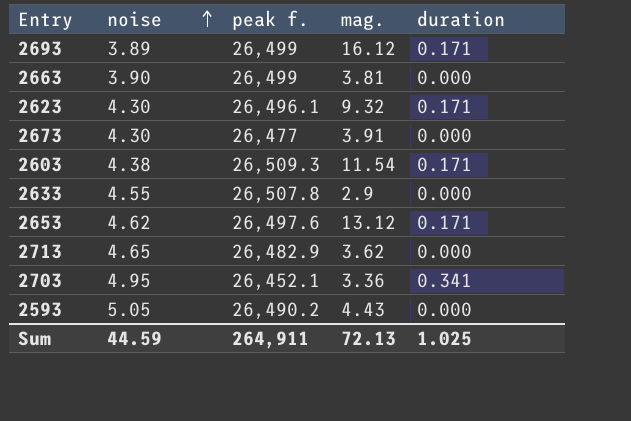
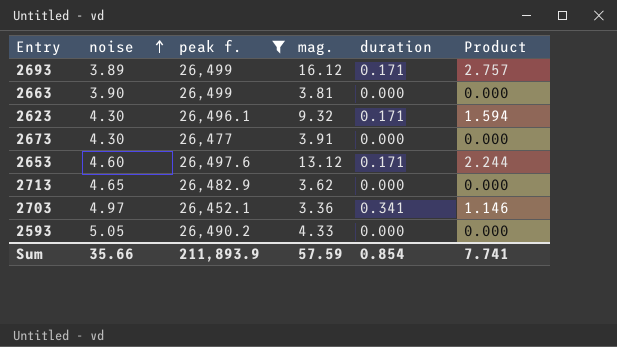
filter: none -> peak f. <= 26,499
column Product | formula: none -> [mag.] * [duration]
2653 | noise: 4.62 -> 4.60
2703 | noise: 4.95 -> 4.97
2593 | mag.: 4.43 -> 4.33
Sum | noise: 44.59 -> 35.66
Sum | peak f.: 264,911 -> 211,893.9
Sum | mag.: 72.13 -> 57.59
Sum | duration: 1.025 -> 0.854

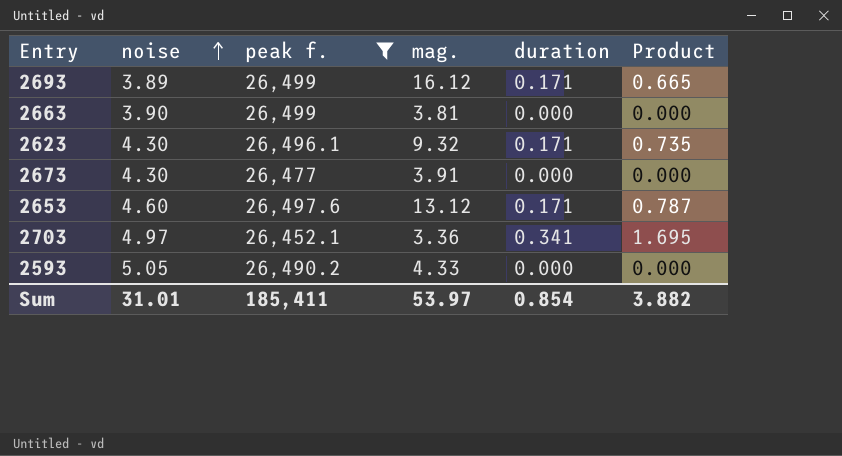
column Product | formula: [mag.] * [duration] -> [noise] * [duration]
row 2713: 4.65 | 26,482.9 | 3.62 | 0.000 | 0.000 -> none
Sum | noise: 35.66 -> 31.01
Sum | peak f.: 211,893.9 -> 185,411
Sum | mag.: 57.59 -> 53.97
Sum | Product: 7.741 -> 3.882

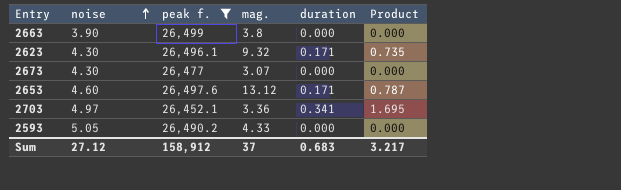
row 2693: 3.89 | 26,499 | 16.12 | 0.171 | 0.665 -> none
2663 | mag.: 3.81 -> 3.8
2673 | mag.: 3.91 -> 3.07
Sum | noise: 31.01 -> 27.12
Sum | peak f.: 185,411 -> 158,912
Sum | mag.: 53.97 -> 37
Sum | duration: 0.854 -> 0.683
Sum | Product: 3.882 -> 3.217

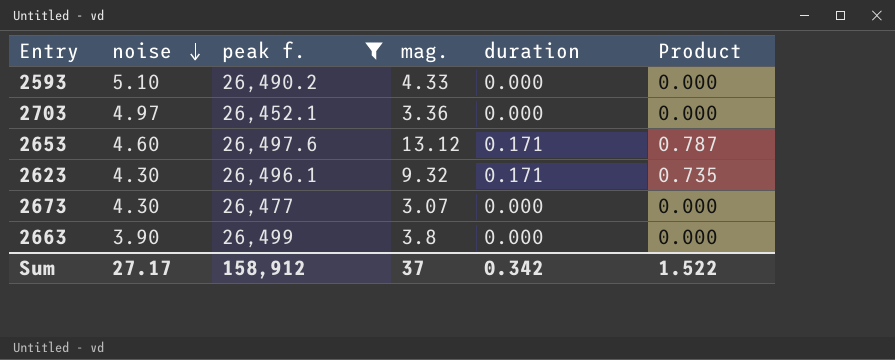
row order: noise ascending -> noise descending
2593 | noise: 5.05 -> 5.10
2703 | duration: 0.341 -> 0.000
2703 | Product: 1.695 -> 0.000
Sum | noise: 27.12 -> 27.17
Sum | duration: 0.683 -> 0.342
Sum | Product: 3.217 -> 1.522

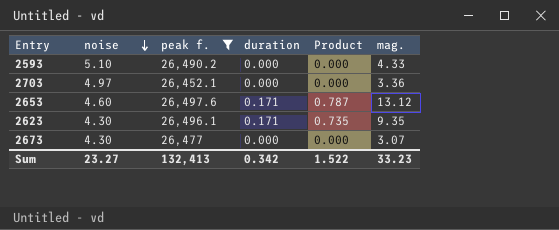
column mag. | position: 4 -> 6
row 2663: 3.90 | 26,499 | 3.8 | 0.000 | 0.000 -> none
2623 | mag.: 9.32 -> 9.35
Sum | noise: 27.17 -> 23.27
Sum | peak f.: 158,912 -> 132,413
Sum | mag.: 37 -> 33.23

